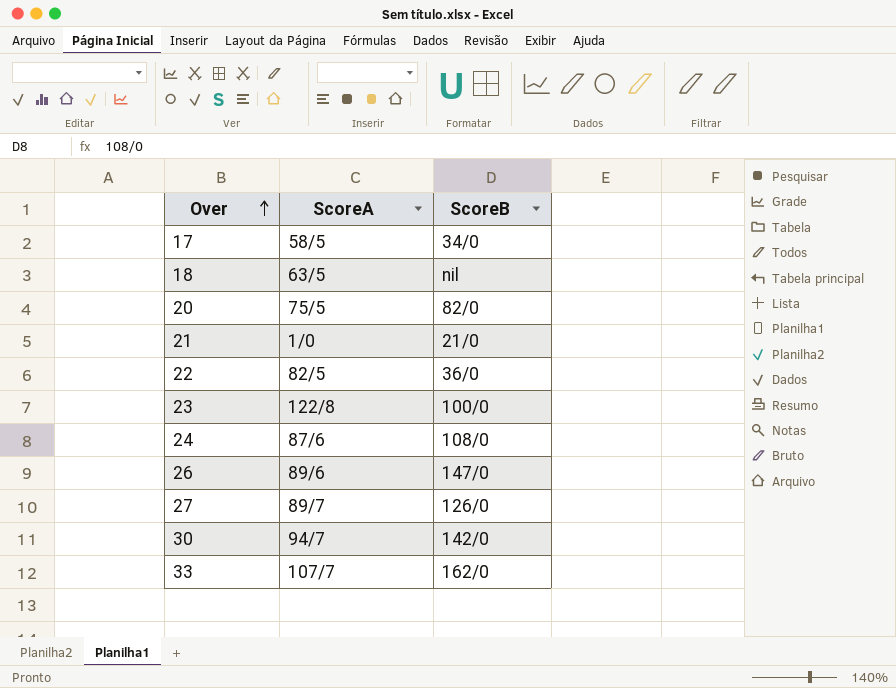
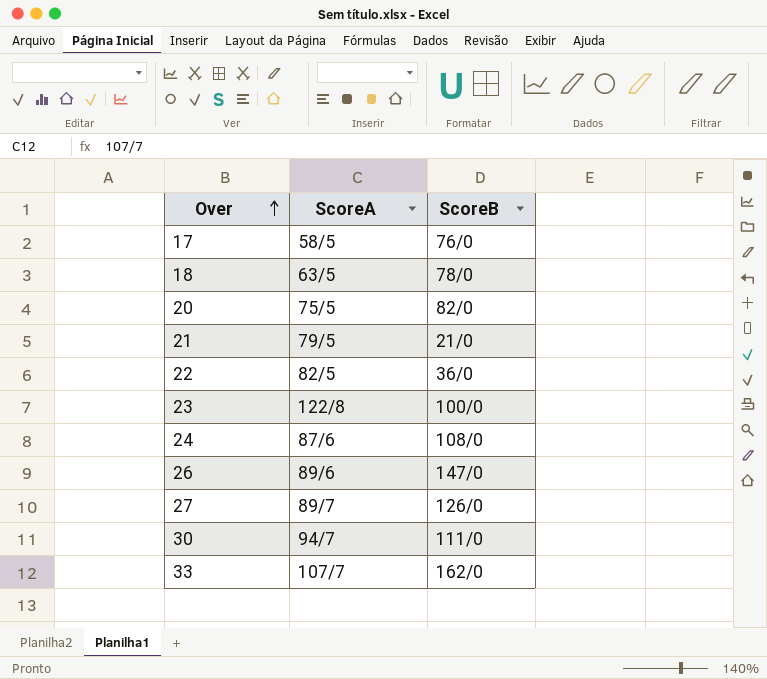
17 | ScoreB: 34/0 -> 76/0
18 | ScoreB: nil -> 78/0
21 | ScoreA: 1/0 -> 79/5
30 | ScoreB: 142/0 -> 111/0

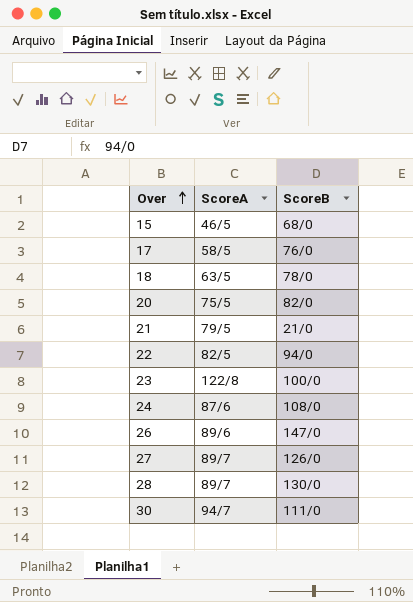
row 33: 107/7 | 162/0 -> none
row 15: none -> 46/5 | 68/0
22 | ScoreB: 36/0 -> 94/0
row 28: none -> 89/7 | 130/0

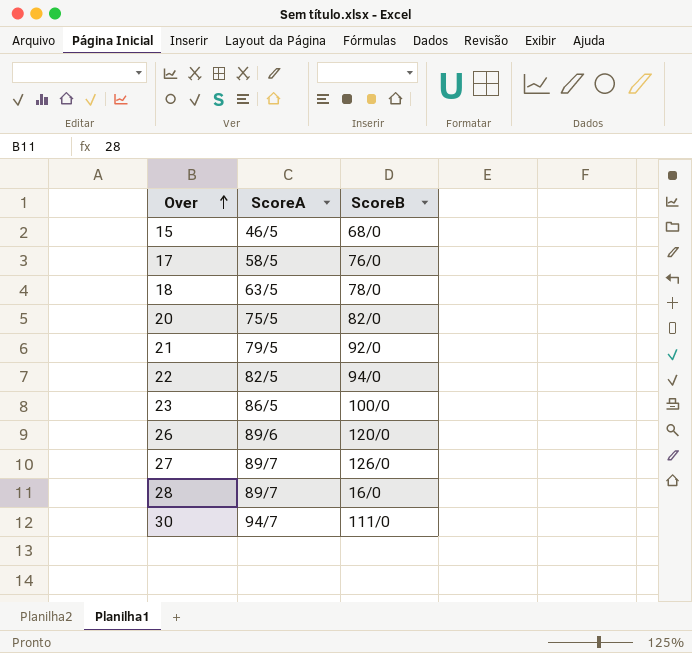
row 24: 87/6 | 108/0 -> none
21 | ScoreB: 21/0 -> 92/0
23 | ScoreA: 122/8 -> 86/5
26 | ScoreB: 147/0 -> 120/0
28 | ScoreB: 130/0 -> 16/0

